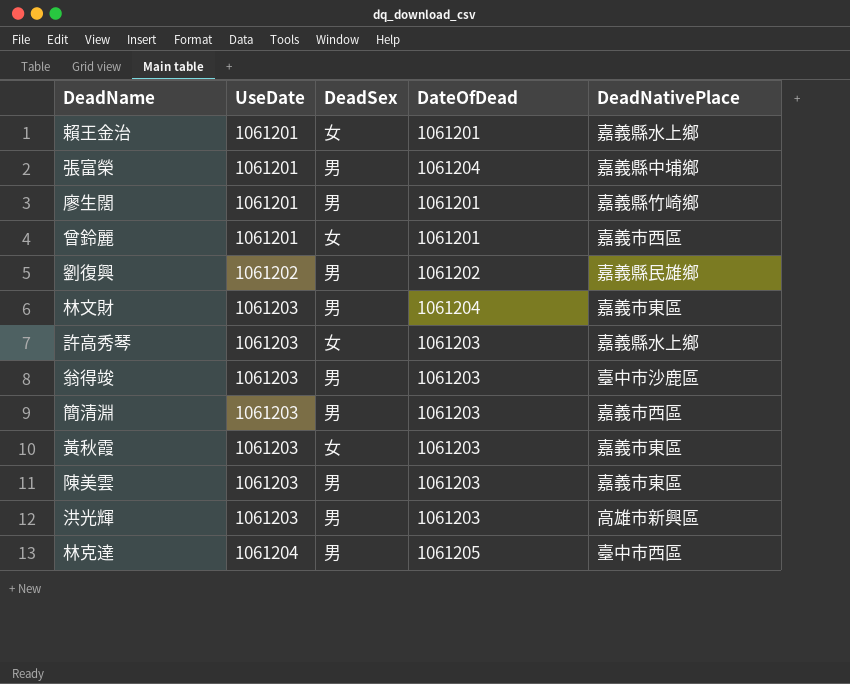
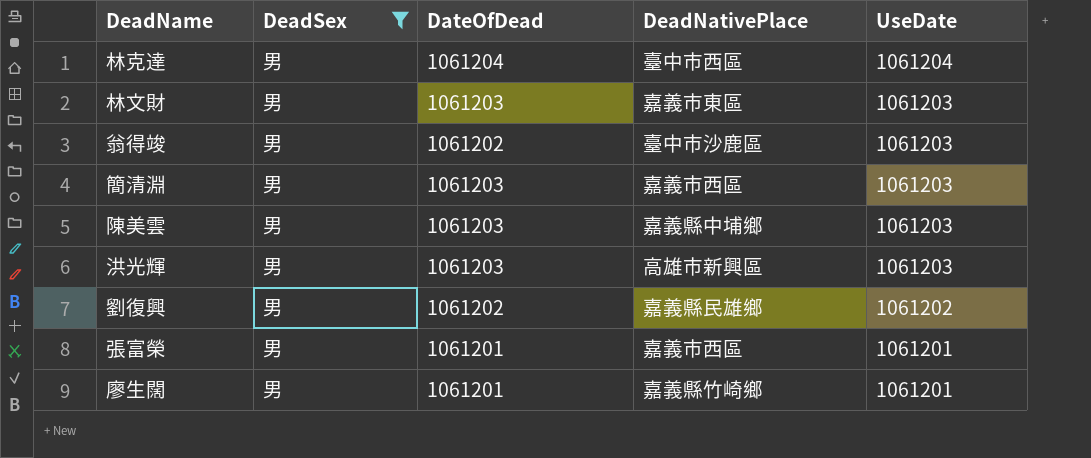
filter: none -> DeadSex = 男
row order: UseDate ascending -> UseDate descending
column UseDate | position: 2 -> 5
林克達 | DateOfDead: 1061205 -> 1061204
林文財 | DateOfDead: 1061204 -> 1061203
翁得竣 | DateOfDead: 1061203 -> 1061202
陳美雲 | DeadNativePlace: 嘉義市東區 -> 嘉義縣中埔鄉
張富榮 | DateOfDead: 1061204 -> 1061201
張富榮 | DeadNativePlace: 嘉義縣中埔鄉 -> 嘉義市西區

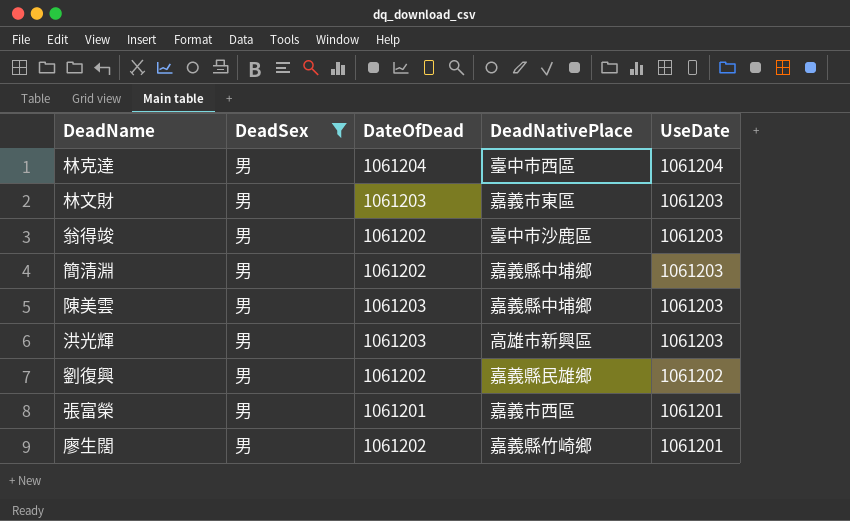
簡清淵 | DateOfDead: 1061203 -> 1061202
簡清淵 | DeadNativePlace: 嘉義市西區 -> 嘉義縣中埔鄉
廖生闊 | DateOfDead: 1061201 -> 1061202

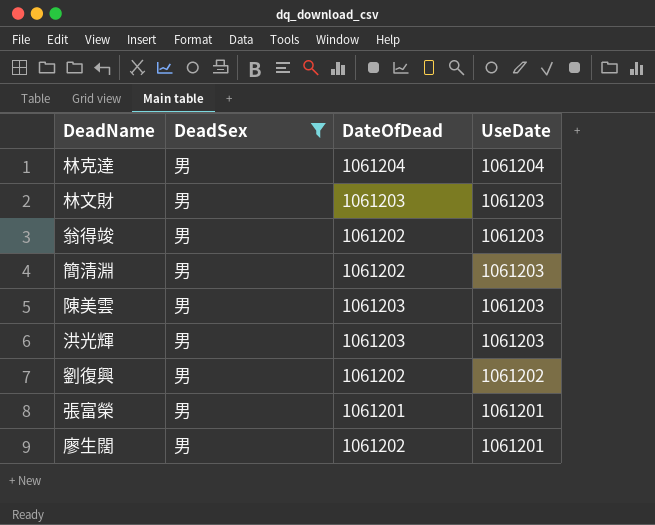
column DeadNativePlace | position: 4 -> none

